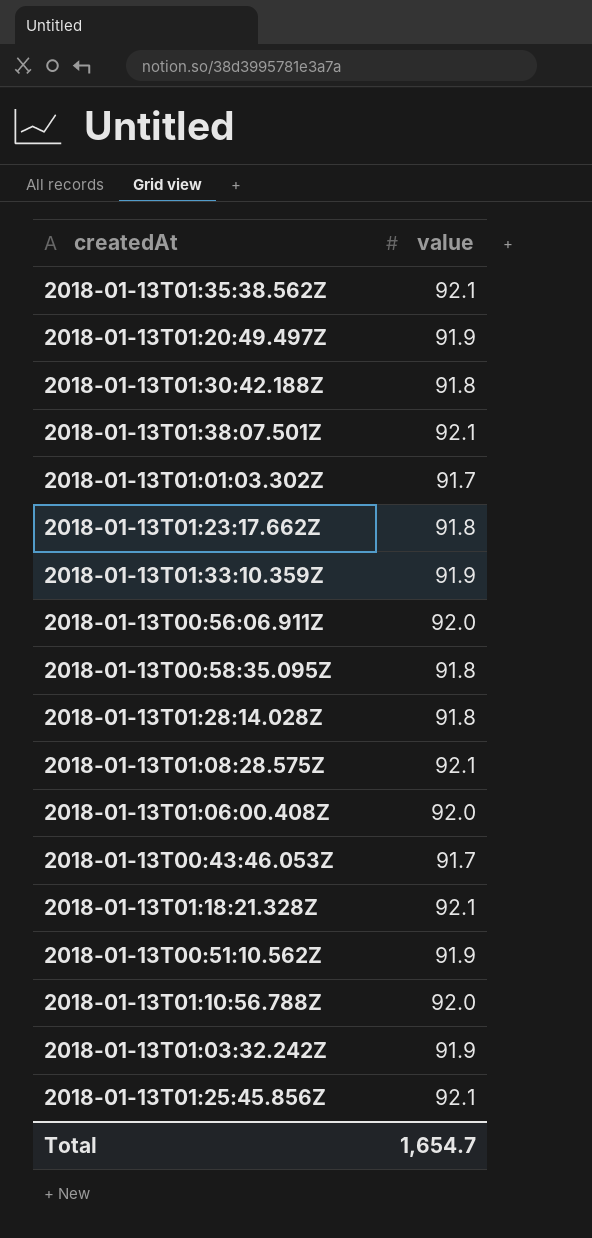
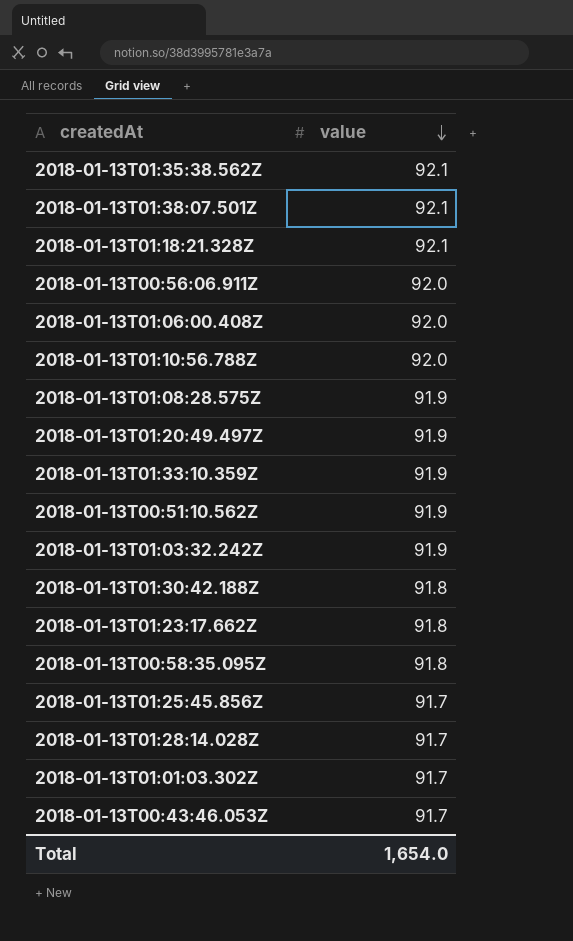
row order: none -> value descending
2018-01-13T01:08:28.575Z | value: 92.1 -> 91.9
2018-01-13T01:25:45.856Z | value: 92.1 -> 91.7
2018-01-13T01:28:14.028Z | value: 91.8 -> 91.7
Total | value: 1,654.7 -> 1,654.0

